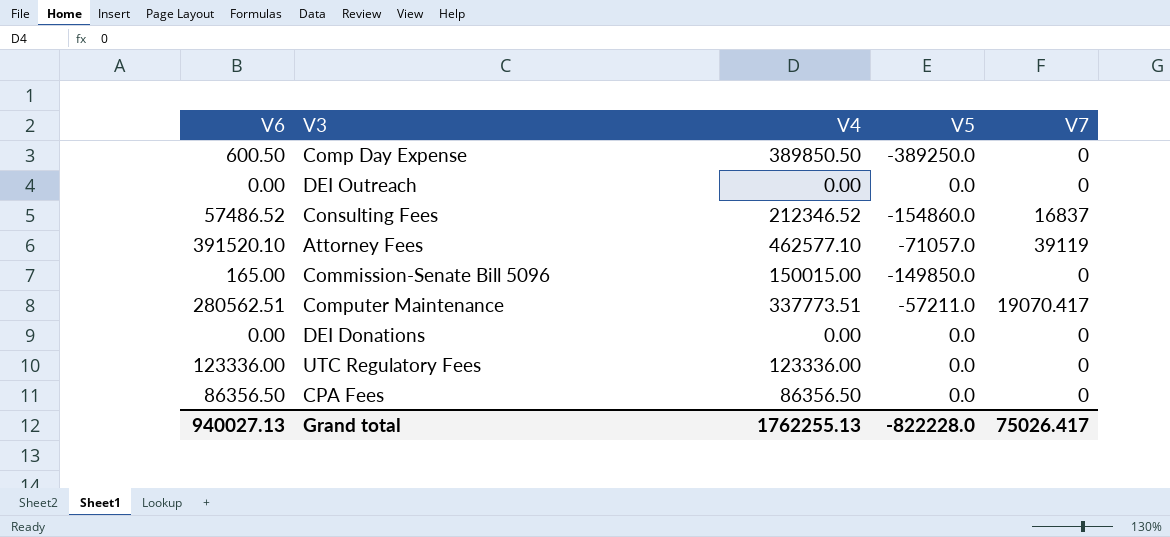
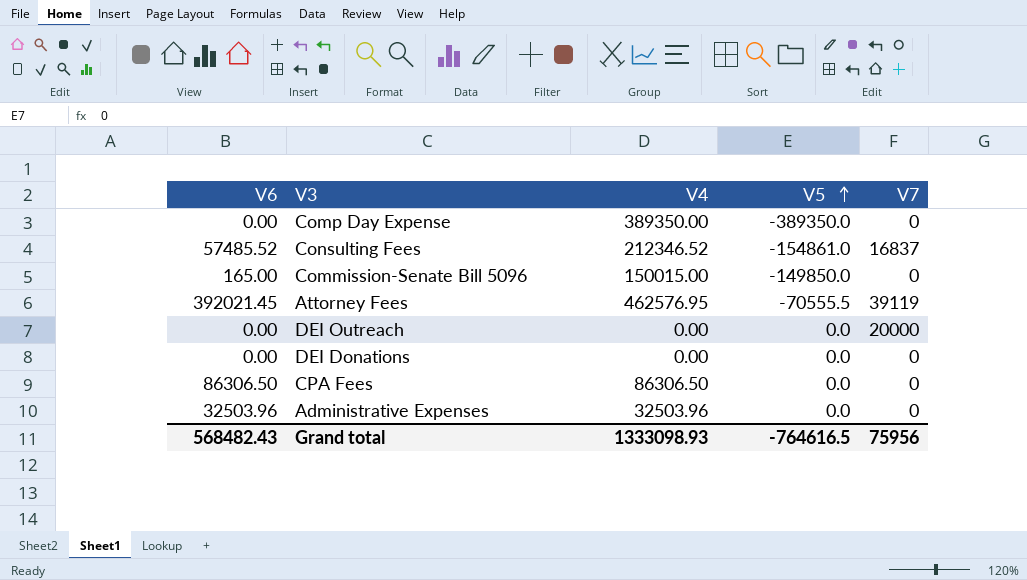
row order: none -> V5 ascending
row Computer Maintenance: 280562.51 | 337773.51 | -57211.0 | 19070.417 -> none
row UTC Regulatory Fees: 123336.00 | 123336.00 | 0.0 | 0 -> none
Comp Day Expense | V6: 600.50 -> 0.00
Comp Day Expense | V4: 389850.50 -> 389350.00
Comp Day Expense | V5: -389250.0 -> -389350.0
Consulting Fees | V6: 57486.52 -> 57485.52
Consulting Fees | V5: -154860.0 -> -154861.0
Attorney Fees | V6: 391520.10 -> 392021.45
Attorney Fees | V4: 462577.10 -> 462576.95
Attorney Fees | V5: -71057.0 -> -70555.5
DEI Outreach | V7: 0 -> 20000
CPA Fees | V6: 86356.50 -> 86306.50
CPA Fees | V4: 86356.50 -> 86306.50
row Administrative Expenses: none -> 32503.96 | 32503.96 | 0.0 | 0
Grand total | V6: 940027.13 -> 568482.43
Grand total | V4: 1762255.13 -> 1333098.93
Grand total | V5: -822228.0 -> -764616.5
Grand total | V7: 75026.417 -> 75956

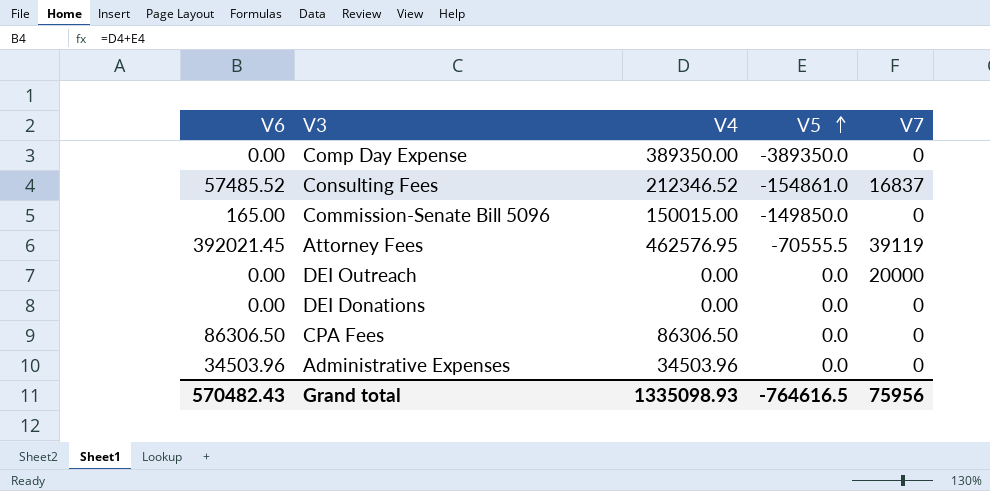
Administrative Expenses | V6: 32503.96 -> 34503.96
Administrative Expenses | V4: 32503.96 -> 34503.96
Grand total | V6: 568482.43 -> 570482.43
Grand total | V4: 1333098.93 -> 1335098.93

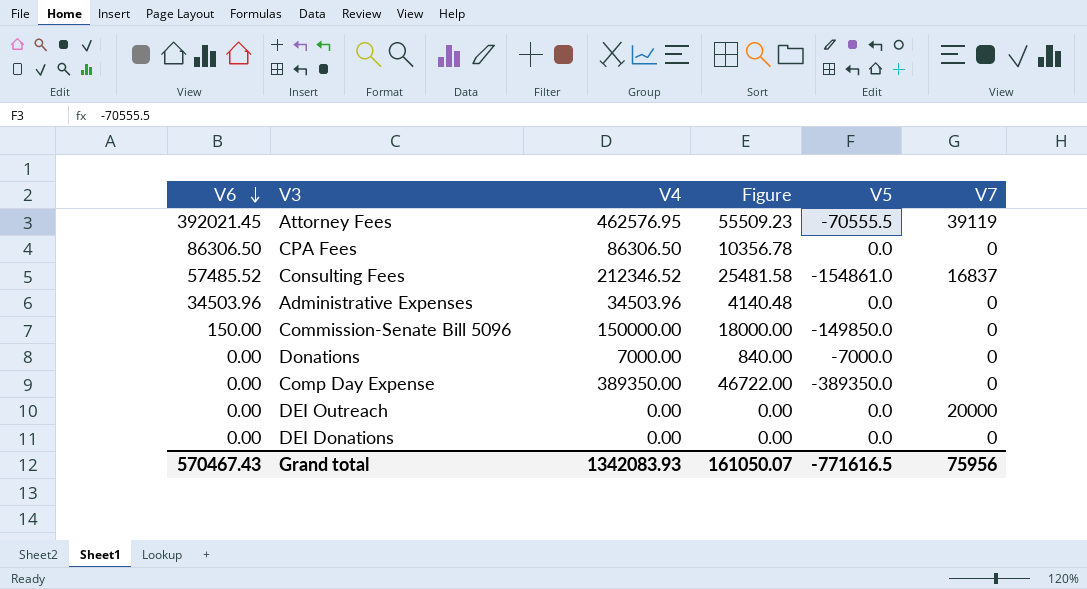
row order: V5 ascending -> V6 descending
column Figure | formula: none -> [V4] * 0.12
Commission-Senate Bill 5096 | V6: 165.00 -> 150.00
Commission-Senate Bill 5096 | V4: 150015.00 -> 150000.00
row Donations: none -> 0.00 | 7000.00 | 840.00 | -7000.0 | 0
Grand total | V6: 570482.43 -> 570467.43
Grand total | V4: 1335098.93 -> 1342083.93
Grand total | V5: -764616.5 -> -771616.5

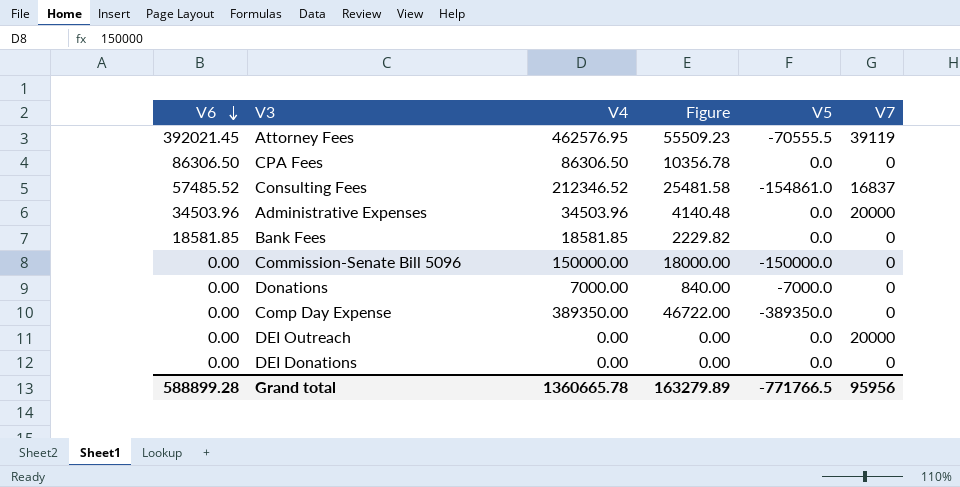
Administrative Expenses | V7: 0 -> 20000
row Bank Fees: none -> 18581.85 | 18581.85 | 2229.82 | 0.0 | 0
Commission-Senate Bill 5096 | V6: 150.00 -> 0.00
Commission-Senate Bill 5096 | V5: -149850.0 -> -150000.0
Grand total | V6: 570467.43 -> 588899.28
Grand total | V4: 1342083.93 -> 1360665.78
Grand total | Figure: 161050.07 -> 163279.89
Grand total | V5: -771616.5 -> -771766.5
Grand total | V7: 75956 -> 95956

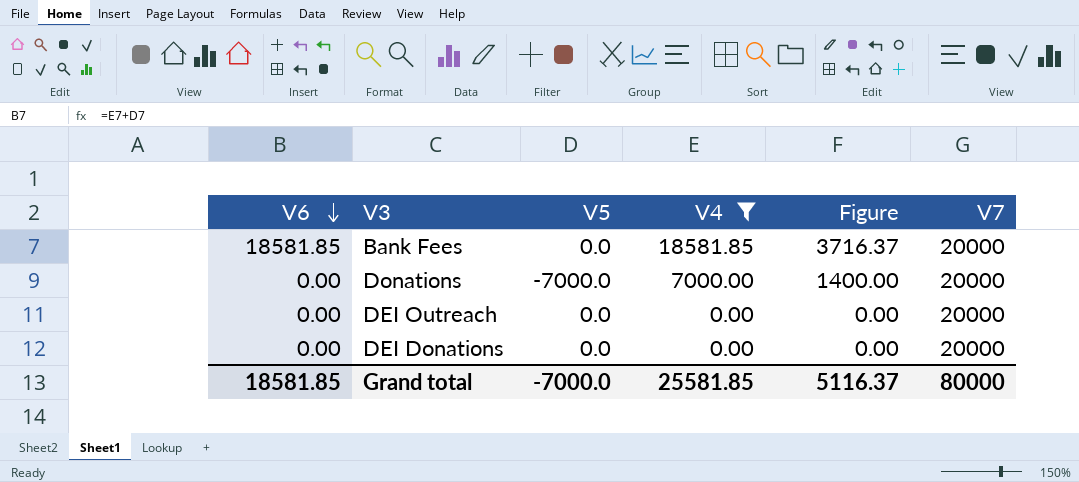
filter: none -> V4 <= 18581.85
column V5 | position: 5 -> 3
column Figure | formula: [V4] * 0.12 -> [V4] * 0.2
Bank Fees | V7: 0 -> 20000
Donations | V7: 0 -> 20000
DEI Donations | V7: 0 -> 20000
Grand total | V6: 588899.28 -> 18581.85
Grand total | V5: -771766.5 -> -7000.0
Grand total | V4: 1360665.78 -> 25581.85
Grand total | Figure: 163279.89 -> 5116.37
Grand total | V7: 95956 -> 80000

